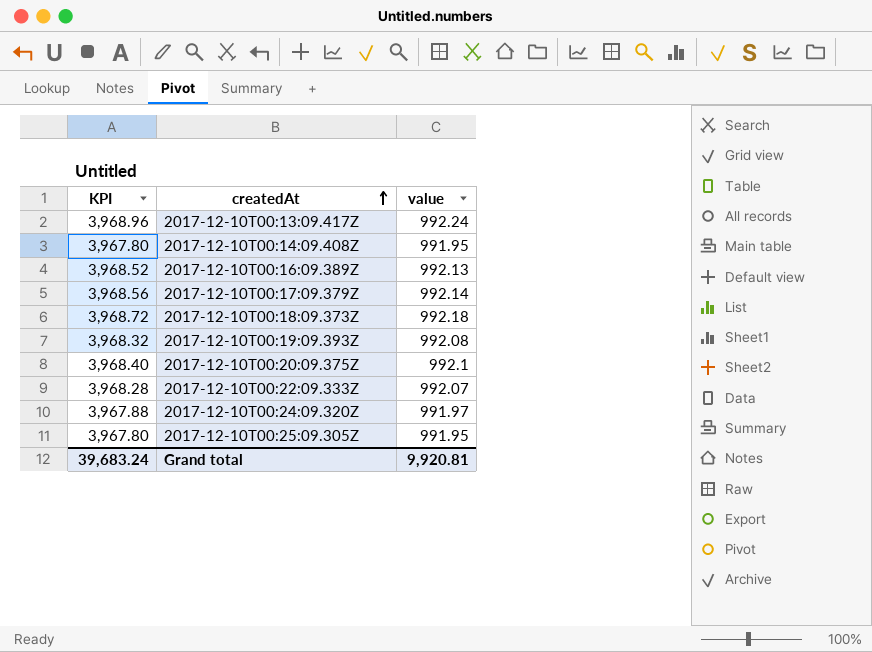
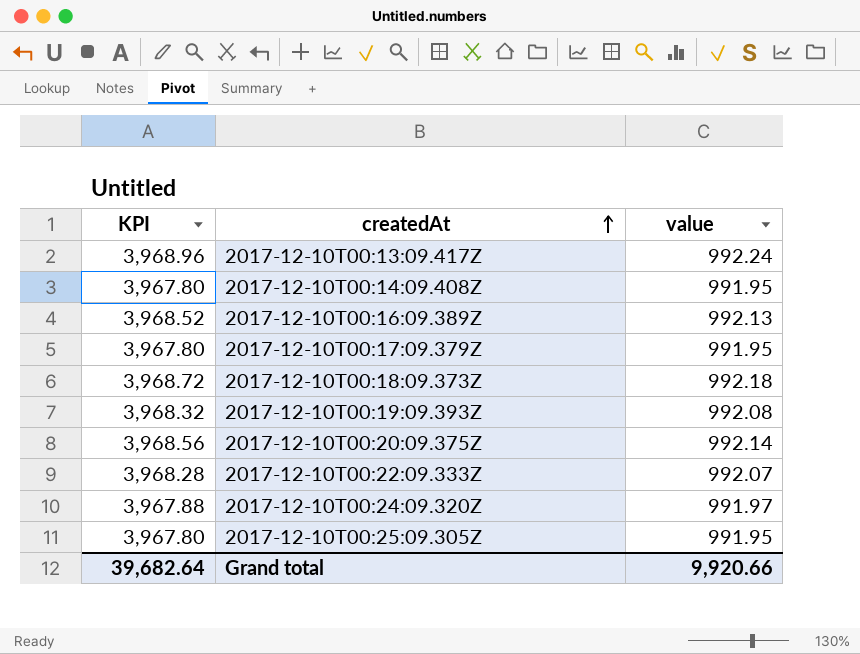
2017-12-10T00:17:09.379Z | KPI: 3,968.56 -> 3,967.80
2017-12-10T00:17:09.379Z | value: 992.14 -> 991.95
2017-12-10T00:20:09.375Z | KPI: 3,968.40 -> 3,968.56
2017-12-10T00:20:09.375Z | value: 992.1 -> 992.14
Grand total | KPI: 39,683.24 -> 39,682.64
Grand total | value: 9,920.81 -> 9,920.66

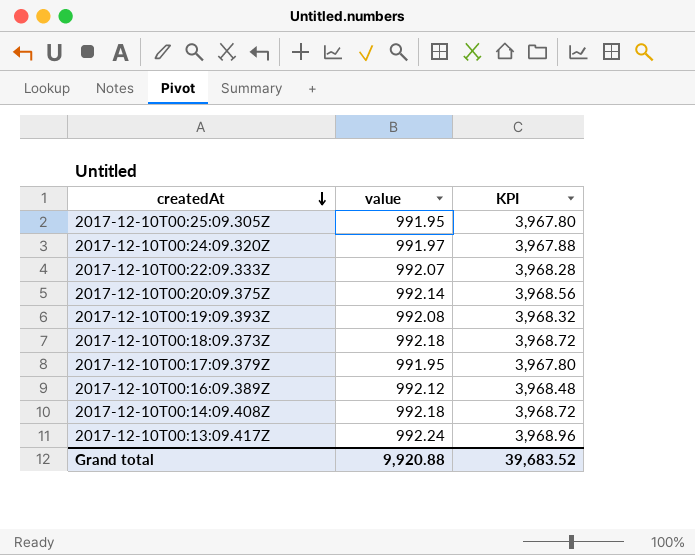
row order: createdAt ascending -> createdAt descending
column KPI | position: 1 -> 3
2017-12-10T00:16:09.389Z | value: 992.13 -> 992.12
2017-12-10T00:16:09.389Z | KPI: 3,968.52 -> 3,968.48
2017-12-10T00:14:09.408Z | value: 991.95 -> 992.18
2017-12-10T00:14:09.408Z | KPI: 3,967.80 -> 3,968.72
Grand total | value: 9,920.66 -> 9,920.88
Grand total | KPI: 39,682.64 -> 39,683.52

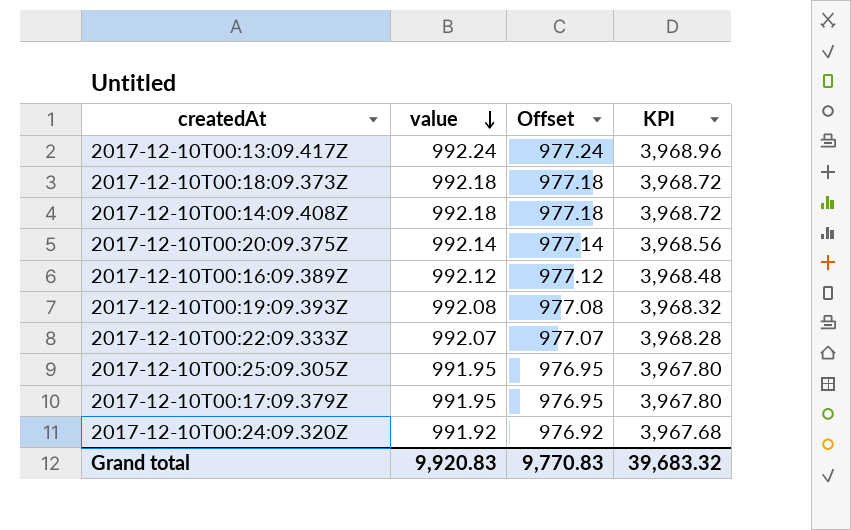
row order: createdAt descending -> value descending
column Offset | formula: none -> [value] - 15
2017-12-10T00:24:09.320Z | value: 991.97 -> 991.92
2017-12-10T00:24:09.320Z | KPI: 3,967.88 -> 3,967.68
Grand total | value: 9,920.88 -> 9,920.83
Grand total | KPI: 39,683.52 -> 39,683.32

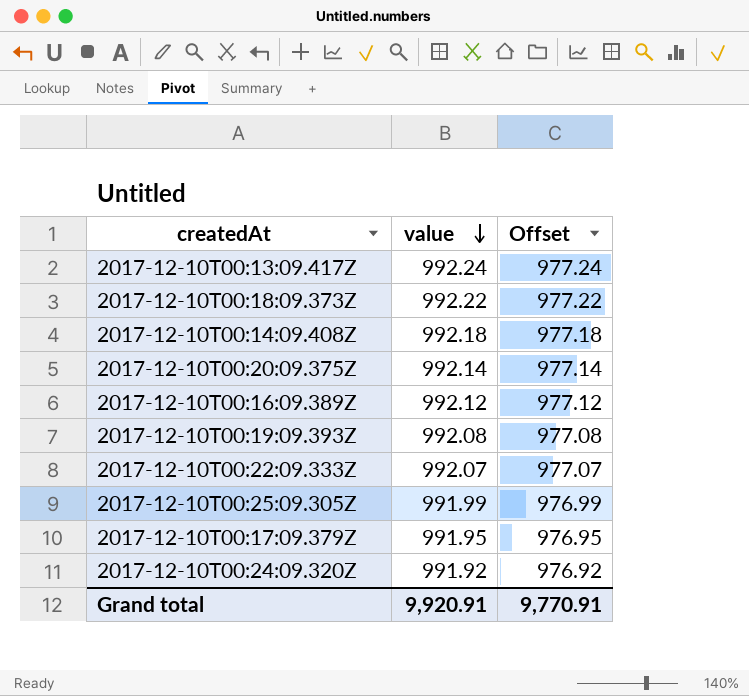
column KPI | formula: [value] * 4 -> none
2017-12-10T00:18:09.373Z | value: 992.18 -> 992.22
2017-12-10T00:18:09.373Z | Offset: 977.18 -> 977.22
2017-12-10T00:25:09.305Z | value: 991.95 -> 991.99
2017-12-10T00:25:09.305Z | Offset: 976.95 -> 976.99
Grand total | value: 9,920.83 -> 9,920.91
Grand total | Offset: 9,770.83 -> 9,770.91

